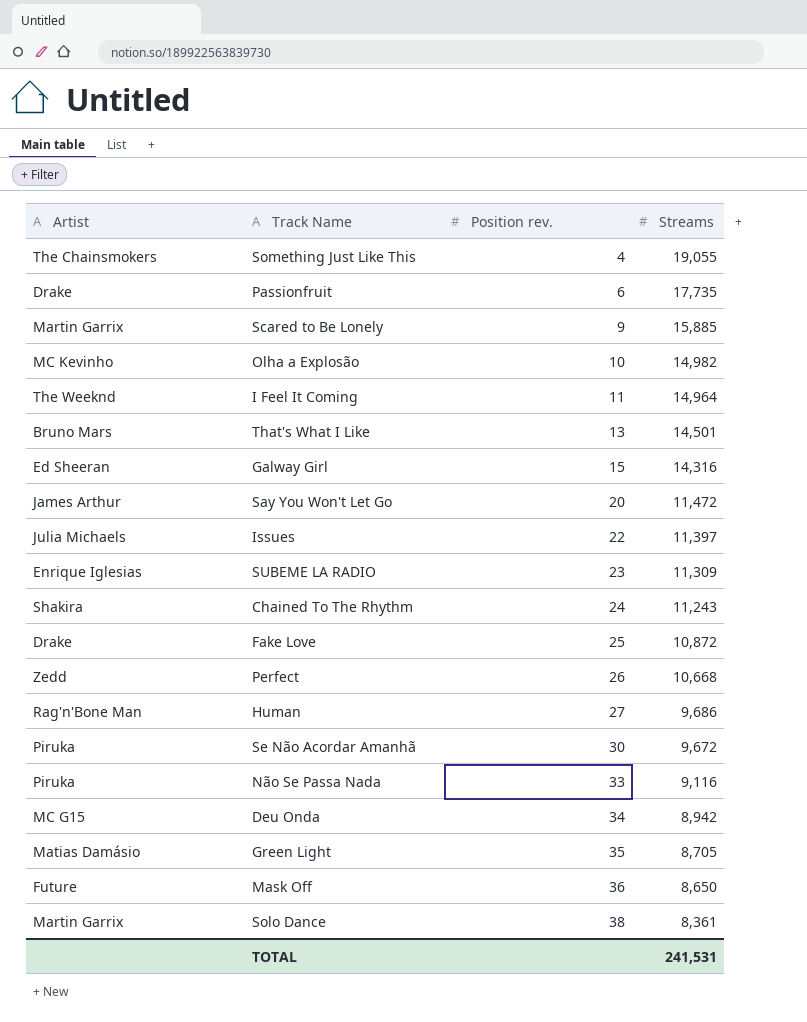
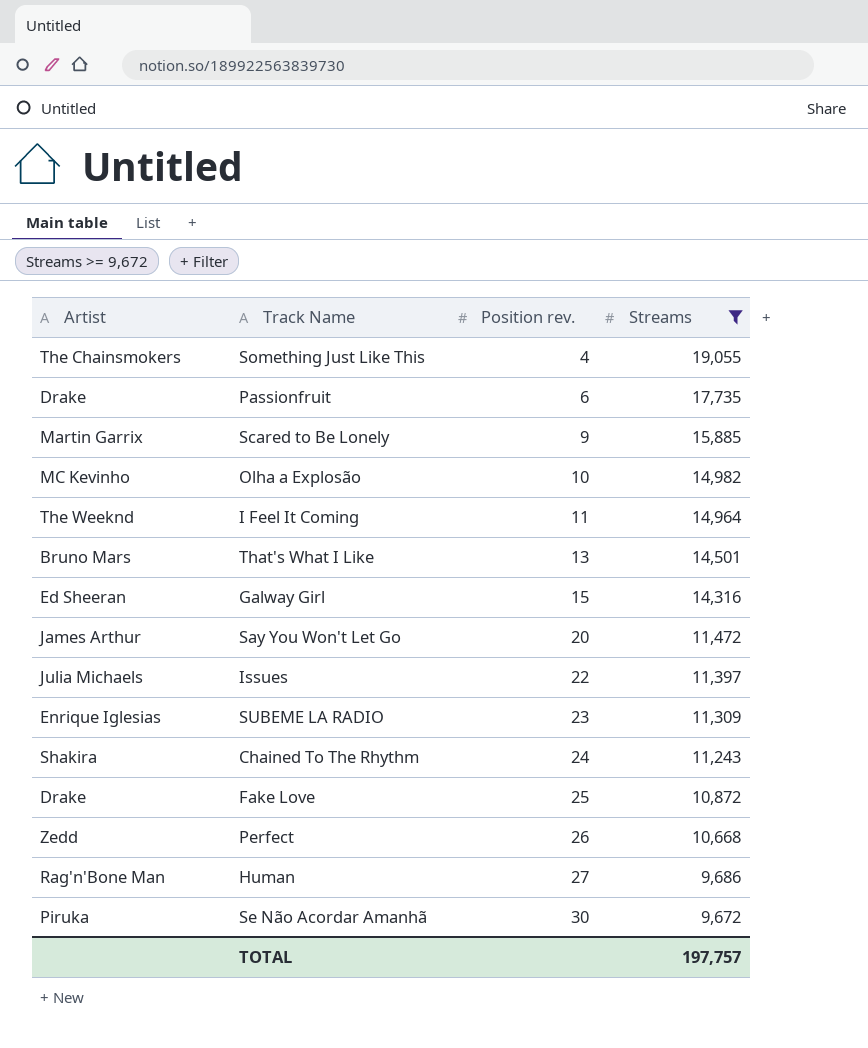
filter: none -> Streams >= 9,672
TOTAL | Streams: 241,531 -> 197,757

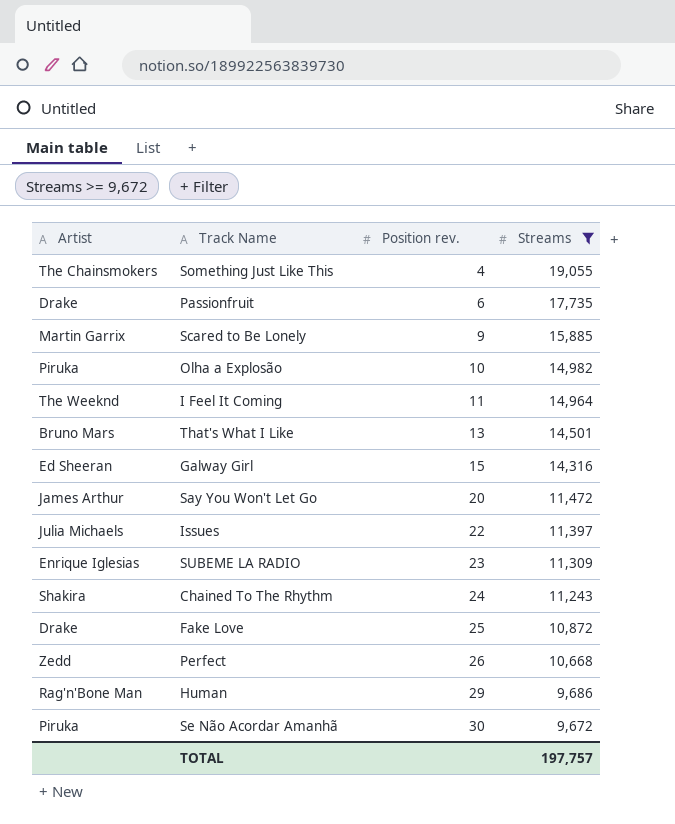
Olha a Explosão | Artist: MC Kevinho -> Piruka
Human | Position rev.: 27 -> 29

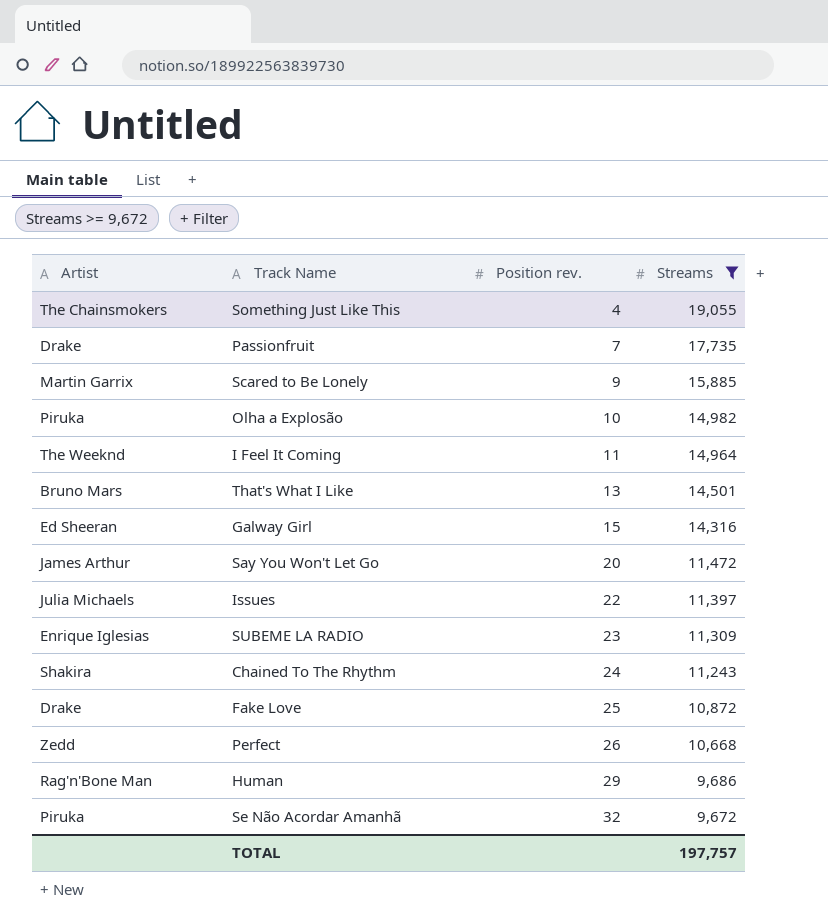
Passionfruit | Position rev.: 6 -> 7
Se Não Acordar Amanhã | Position rev.: 30 -> 32

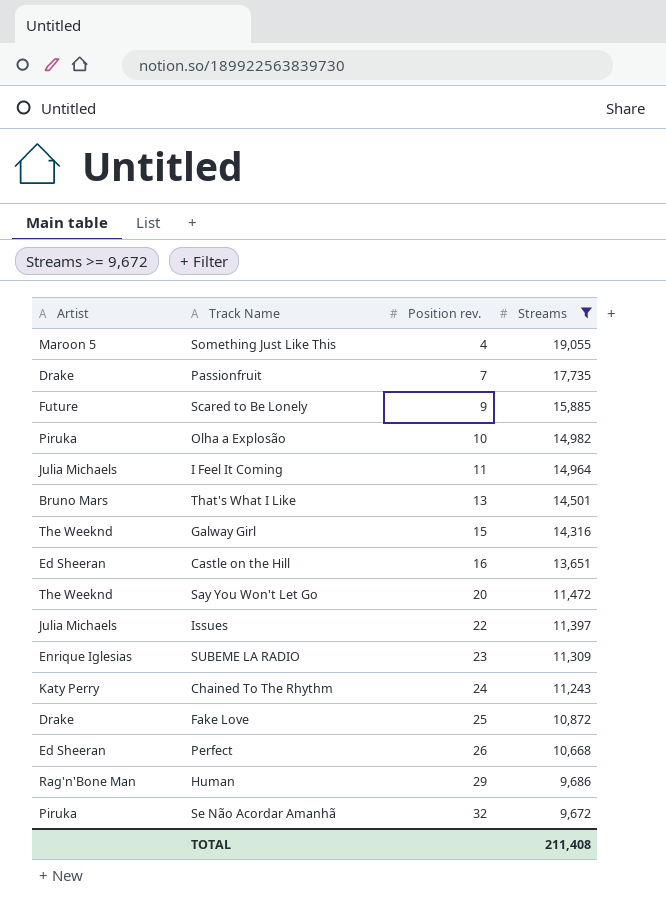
Something Just Like This | Artist: The Chainsmokers -> Maroon 5
Scared to Be Lonely | Artist: Martin Garrix -> Future
I Feel It Coming | Artist: The Weeknd -> Julia Michaels
Galway Girl | Artist: Ed Sheeran -> The Weeknd
row Castle on the Hill: none -> Ed Sheeran | 16 | 13,651
Say You Won't Let Go | Artist: James Arthur -> The Weeknd
Chained To The Rhythm | Artist: Shakira -> Katy Perry
Perfect | Artist: Zedd -> Ed Sheeran
TOTAL | Streams: 197,757 -> 211,408

